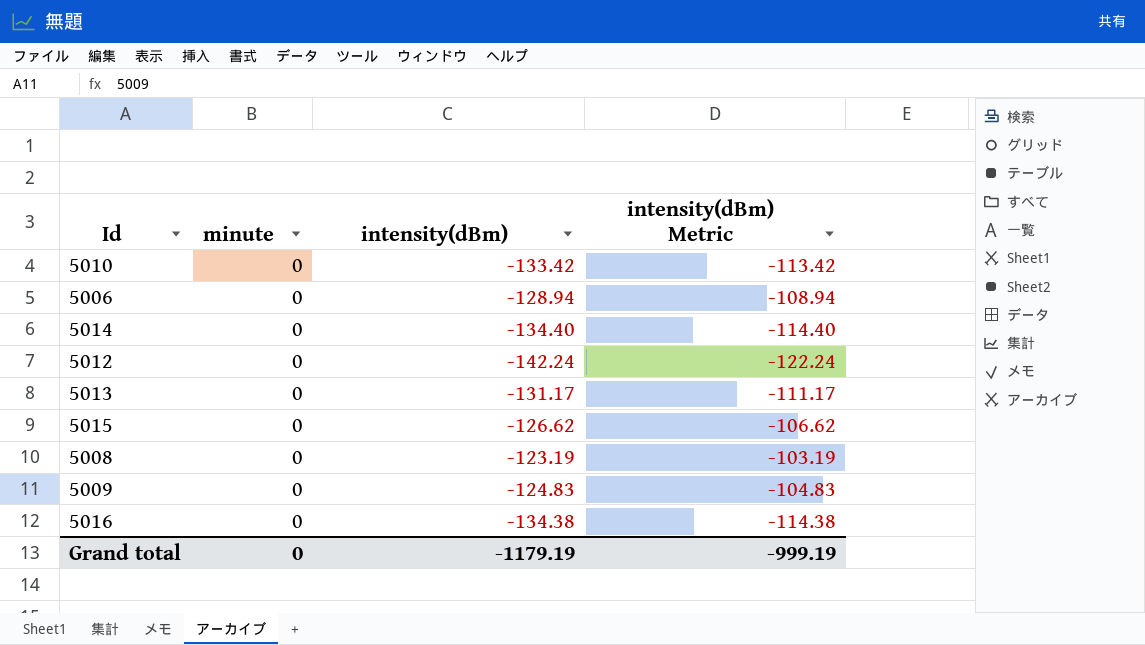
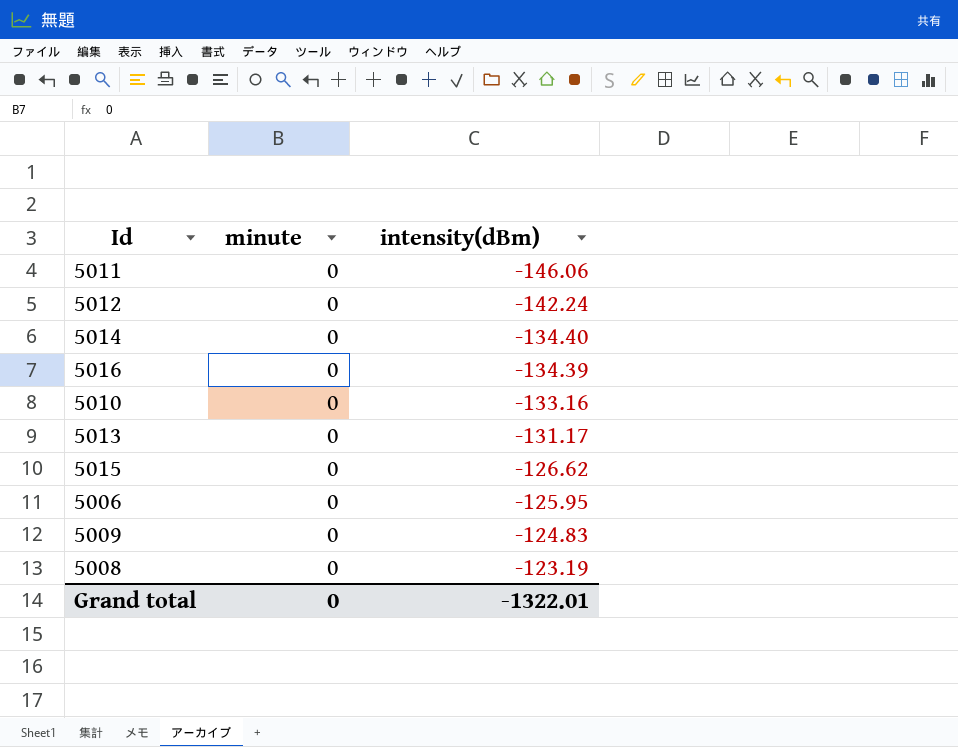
row order: none -> intensity(dBm) ascending
column intensity(dBm) Metric | formula: [intensity(dBm)] + 20 -> none
row 5011: none -> 0 | -146.06
5016 | intensity(dBm): -134.38 -> -134.39
5010 | intensity(dBm): -133.42 -> -133.16
5006 | intensity(dBm): -128.94 -> -125.95
Grand total | intensity(dBm): -1179.19 -> -1322.01

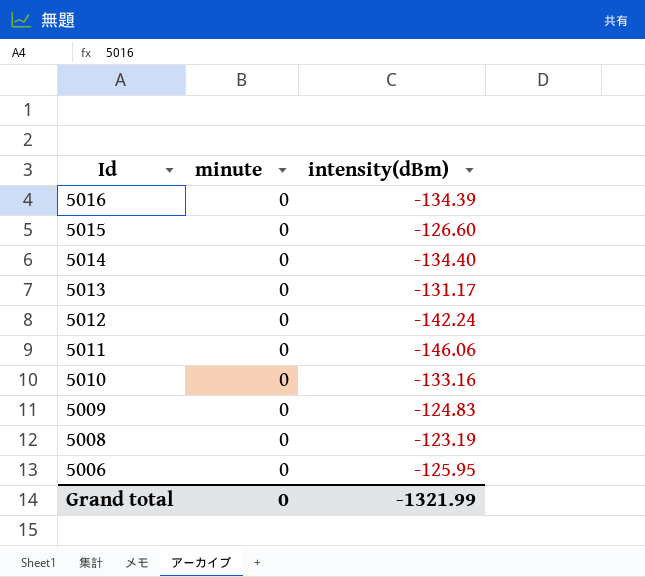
row order: intensity(dBm) ascending -> Id descending
5015 | intensity(dBm): -126.62 -> -126.60
Grand total | intensity(dBm): -1322.01 -> -1321.99

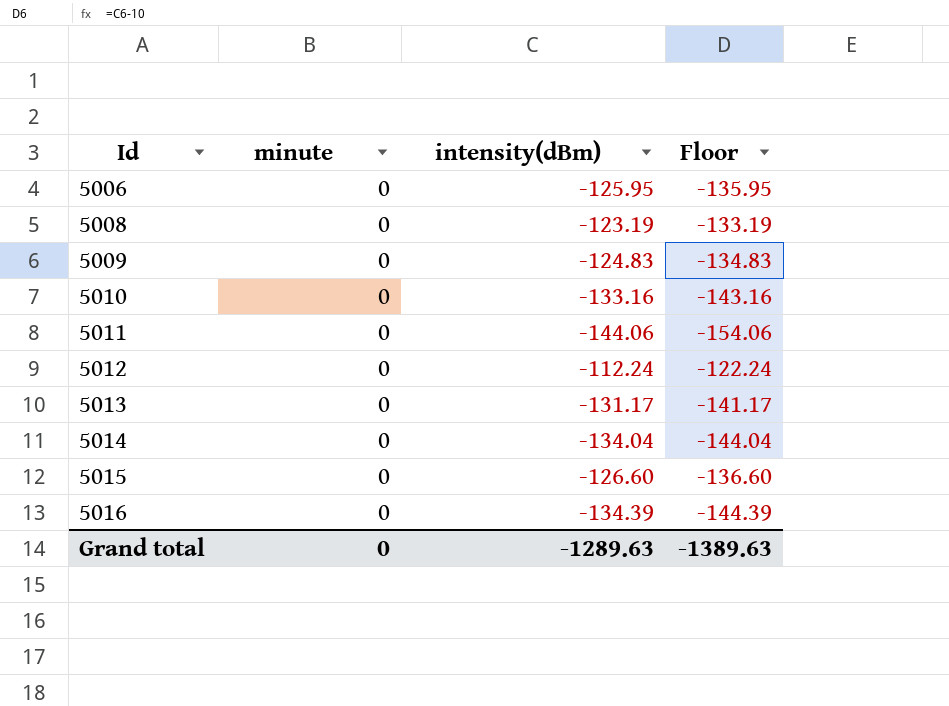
row order: Id descending -> Id ascending
column Floor | formula: none -> [intensity(dBm)] - 10
5011 | intensity(dBm): -146.06 -> -144.06
5012 | intensity(dBm): -142.24 -> -112.24
5014 | intensity(dBm): -134.40 -> -134.04
Grand total | intensity(dBm): -1321.99 -> -1289.63

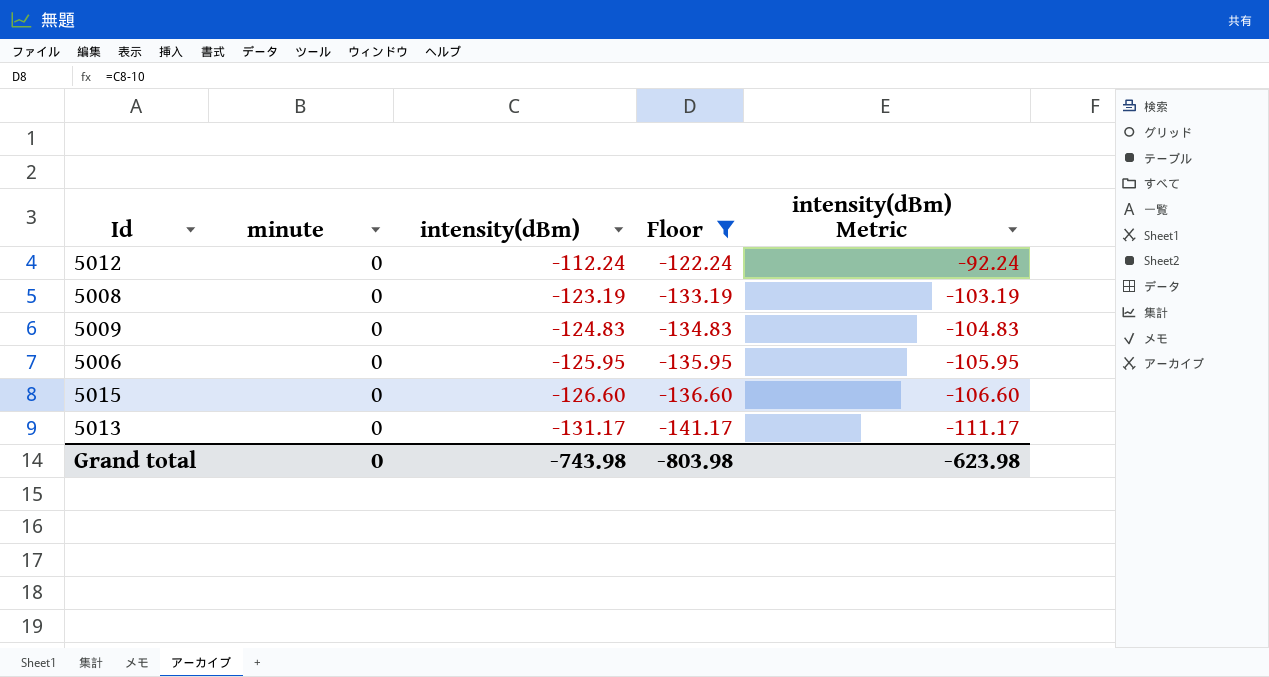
filter: none -> Floor >= -141.17
row order: Id ascending -> intensity(dBm) descending
column intensity(dBm) Metric | formula: none -> [intensity(dBm)] + 20
Grand total | intensity(dBm): -1289.63 -> -743.98
Grand total | Floor: -1389.63 -> -803.98

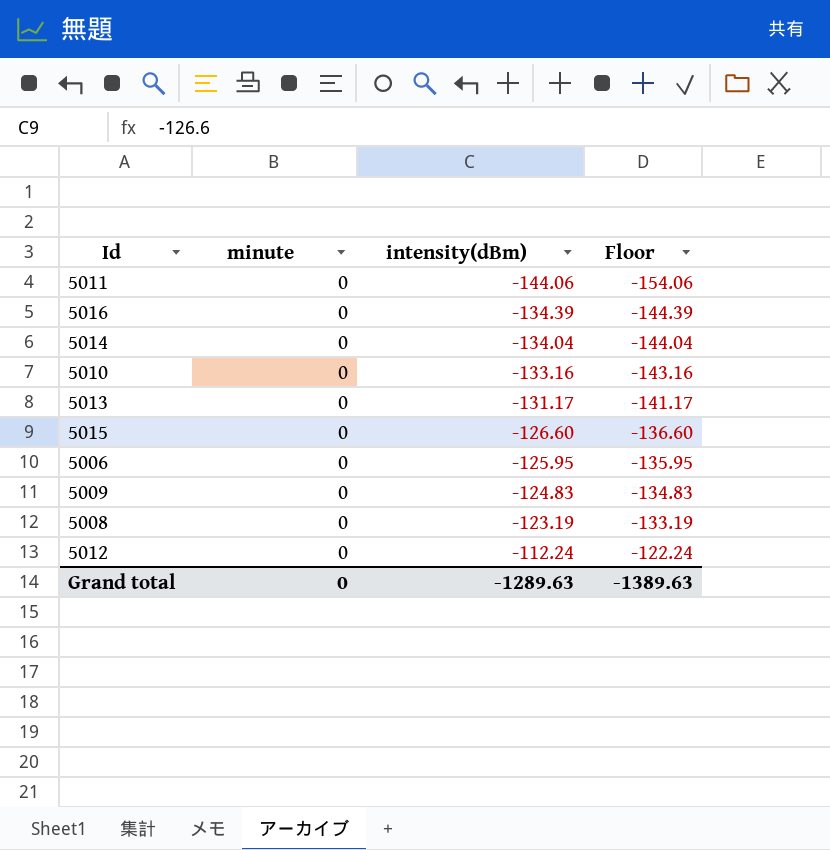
filter: Floor >= -141.17 -> none
row order: intensity(dBm) descending -> intensity(dBm) ascending
column intensity(dBm) Metric | formula: [intensity(dBm)] + 20 -> none
Grand total | intensity(dBm): -743.98 -> -1289.63
Grand total | Floor: -803.98 -> -1389.63

